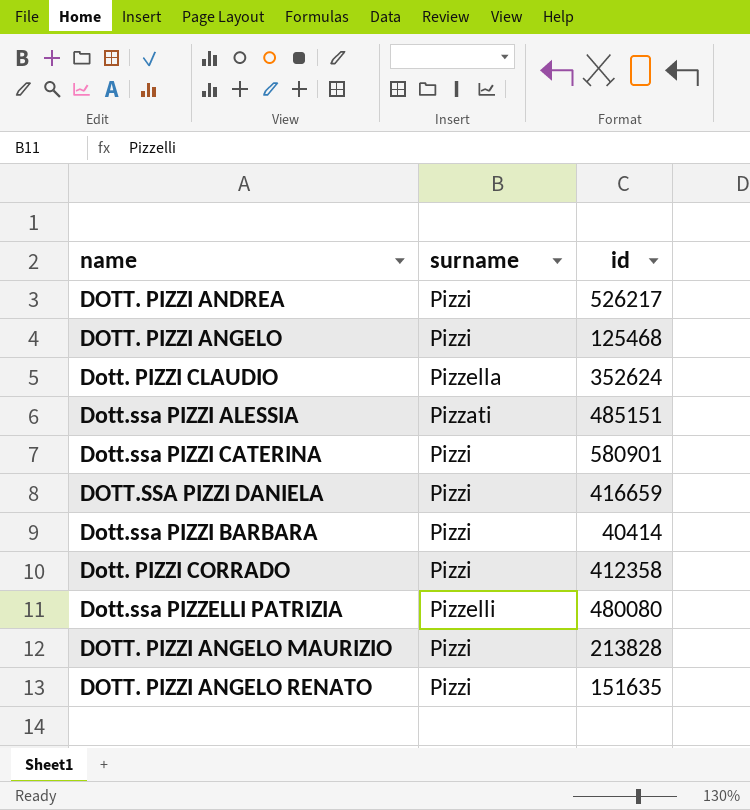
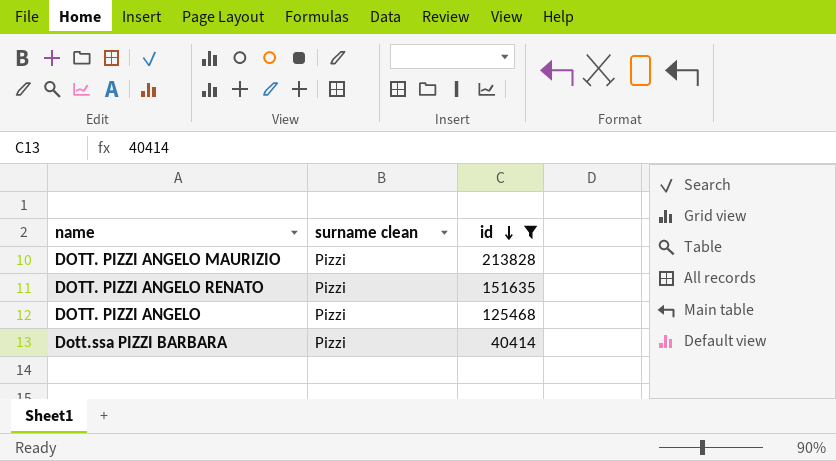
filter: none -> id <= 213828
row order: none -> id descending
column name: surname -> surname clean

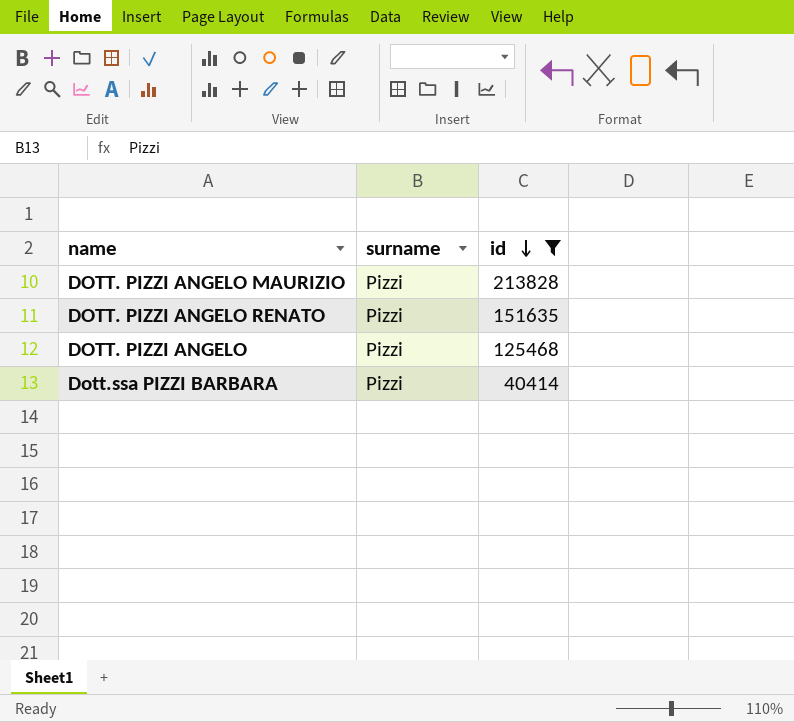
column name: surname clean -> surname

